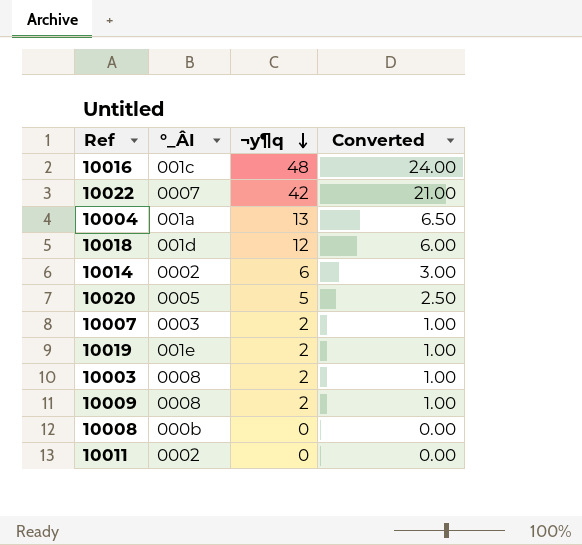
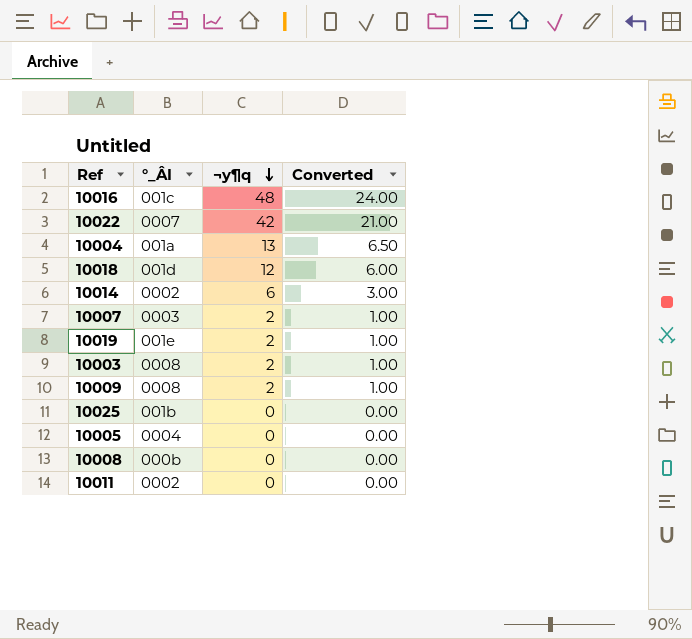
row 10020: 0005 | 5 | 2.50 -> none
row 10025: none -> 001b | 0 | 0.00
row 10005: none -> 0004 | 0 | 0.00

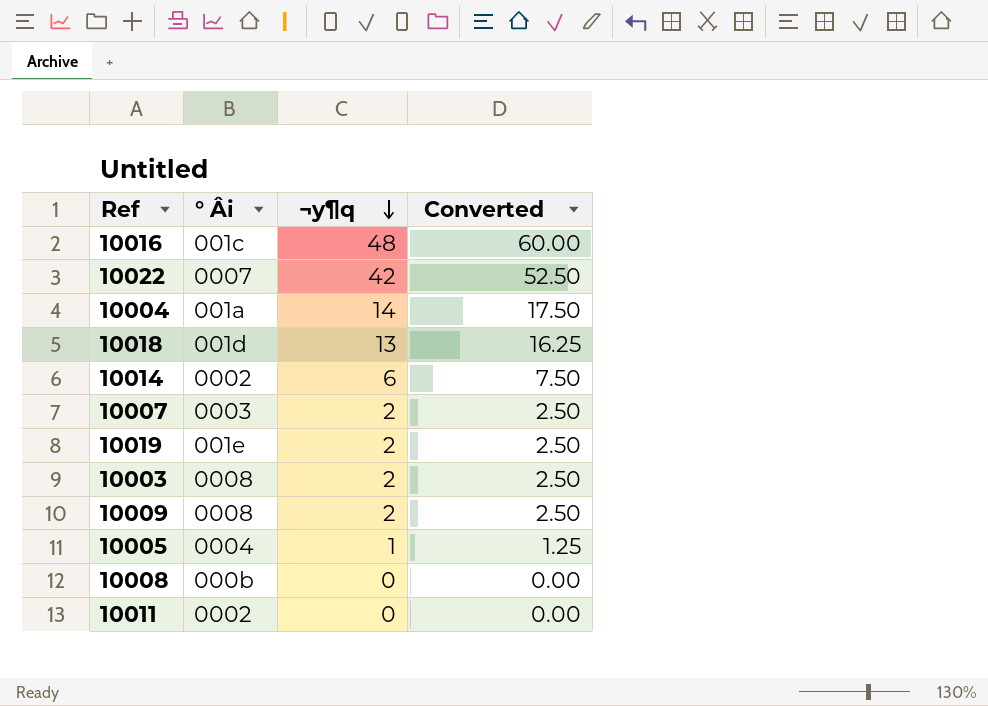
column name: °_ÂI -> ° Âi
column Converted | formula: [¬y¶q] * 0.5 -> [¬y¶q] * 1.25
row 10025: 001b | 0 | 0.00 -> none
10004 | ¬y¶q: 13 -> 14
10018 | ¬y¶q: 12 -> 13
10005 | ¬y¶q: 0 -> 1

